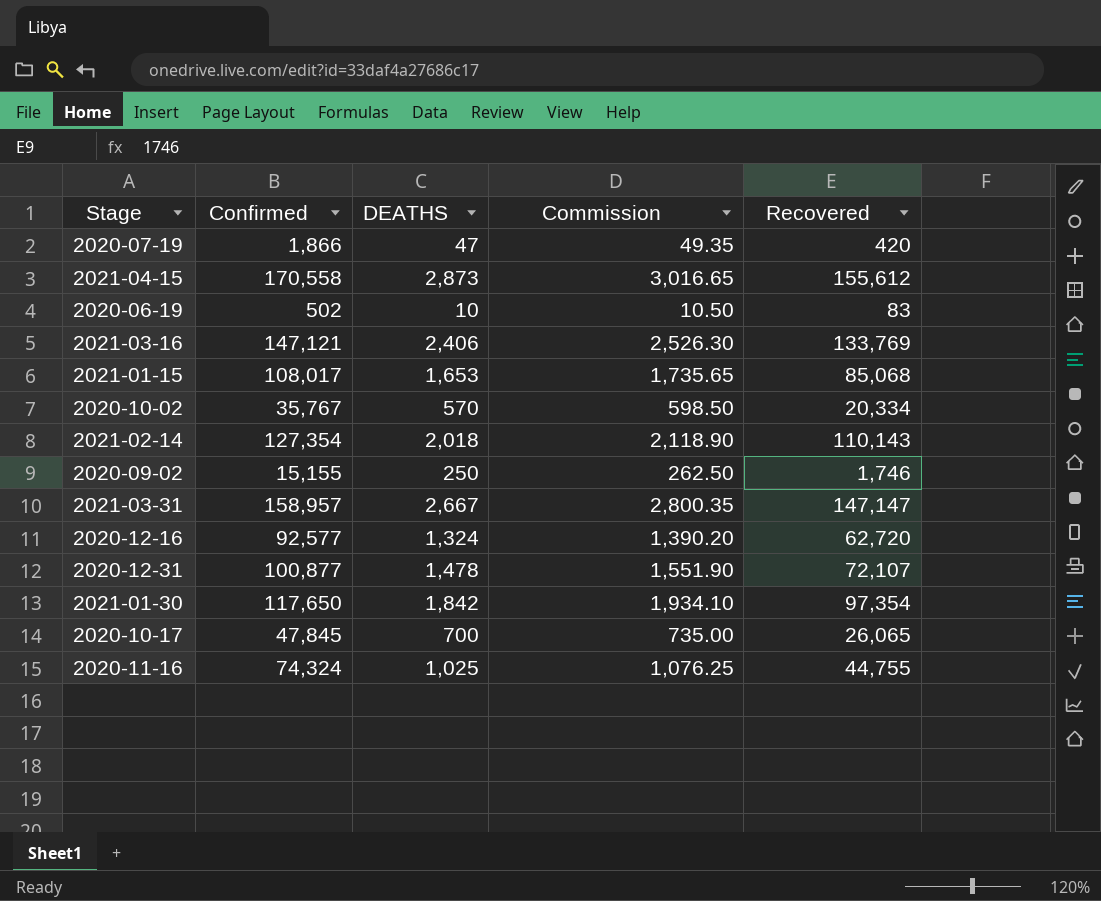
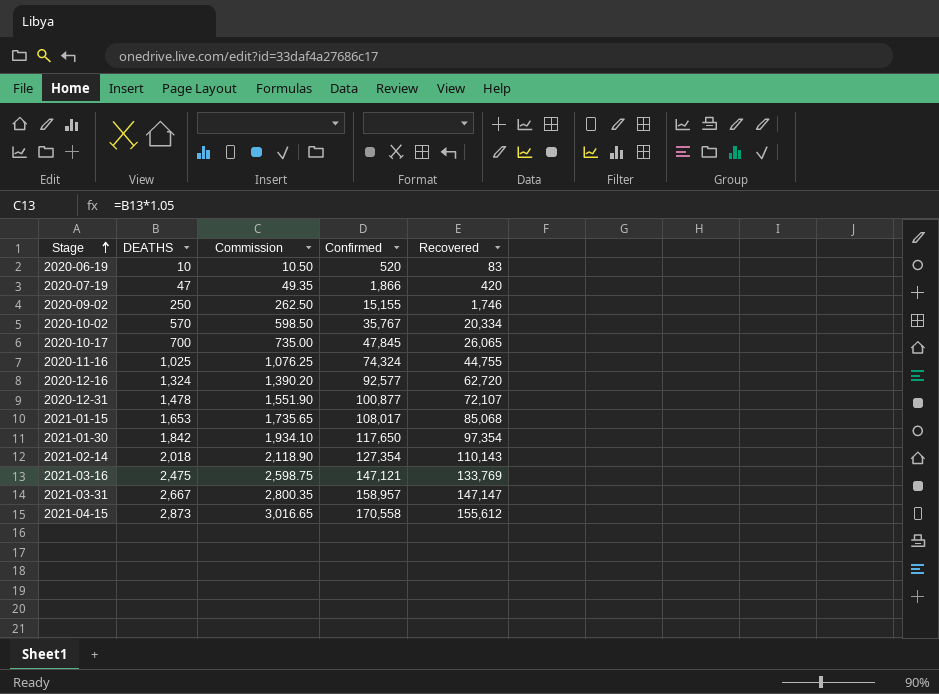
row order: none -> Stage ascending
column Confirmed | position: 2 -> 4
2020-06-19 | Confirmed: 502 -> 520
2021-03-16 | DEATHS: 2,406 -> 2,475
2021-03-16 | Commission: 2,526.30 -> 2,598.75

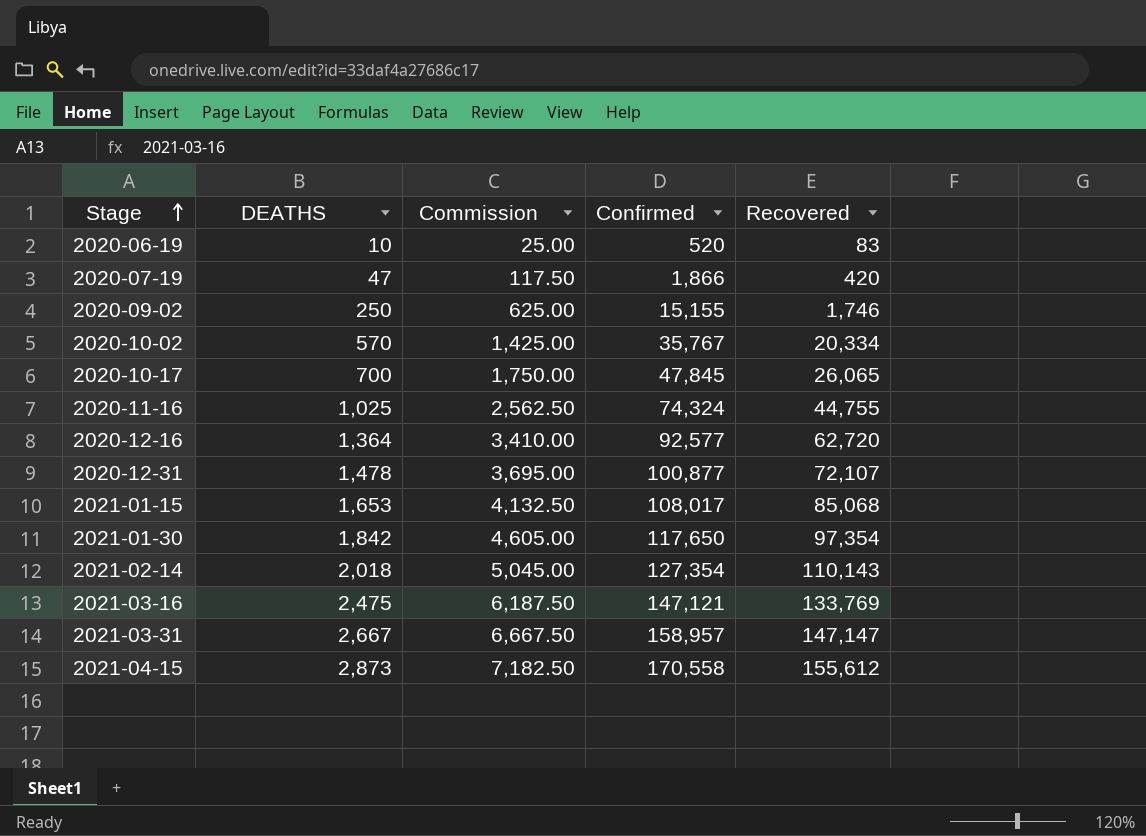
column Commission | formula: [DEATHS] * 1.05 -> [DEATHS] * 2.5
2020-12-16 | DEATHS: 1,324 -> 1,364

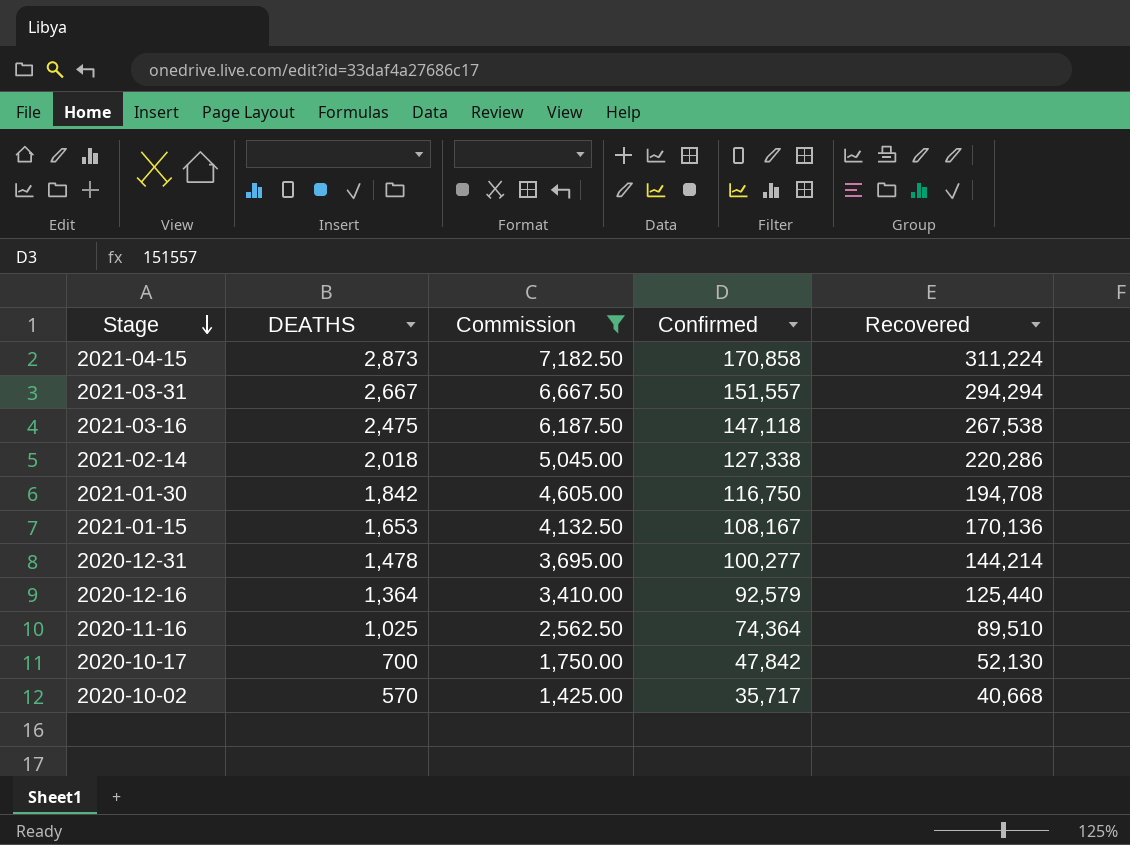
filter: none -> Commission >= 1,425.00
row order: Stage ascending -> Stage descending
2021-04-15 | Confirmed: 170,558 -> 170,858
2021-04-15 | Recovered: 155,612 -> 311,224
2021-03-31 | Confirmed: 158,957 -> 151,557
2021-03-31 | Recovered: 147,147 -> 294,294
2021-03-16 | Confirmed: 147,121 -> 147,118
2021-03-16 | Recovered: 133,769 -> 267,538
2021-02-14 | Confirmed: 127,354 -> 127,338
2021-02-14 | Recovered: 110,143 -> 220,286
2021-01-30 | Confirmed: 117,650 -> 116,750
2021-01-30 | Recovered: 97,354 -> 194,708
2021-01-15 | Confirmed: 108,017 -> 108,167
2021-01-15 | Recovered: 85,068 -> 170,136
2020-12-31 | Confirmed: 100,877 -> 100,277
2020-12-31 | Recovered: 72,107 -> 144,214
2020-12-16 | Confirmed: 92,577 -> 92,579
2020-12-16 | Recovered: 62,720 -> 125,440
2020-11-16 | Confirmed: 74,324 -> 74,364
2020-11-16 | Recovered: 44,755 -> 89,510
2020-10-17 | Confirmed: 47,845 -> 47,842
2020-10-17 | Recovered: 26,065 -> 52,130
2020-10-02 | Confirmed: 35,767 -> 35,717
2020-10-02 | Recovered: 20,334 -> 40,668

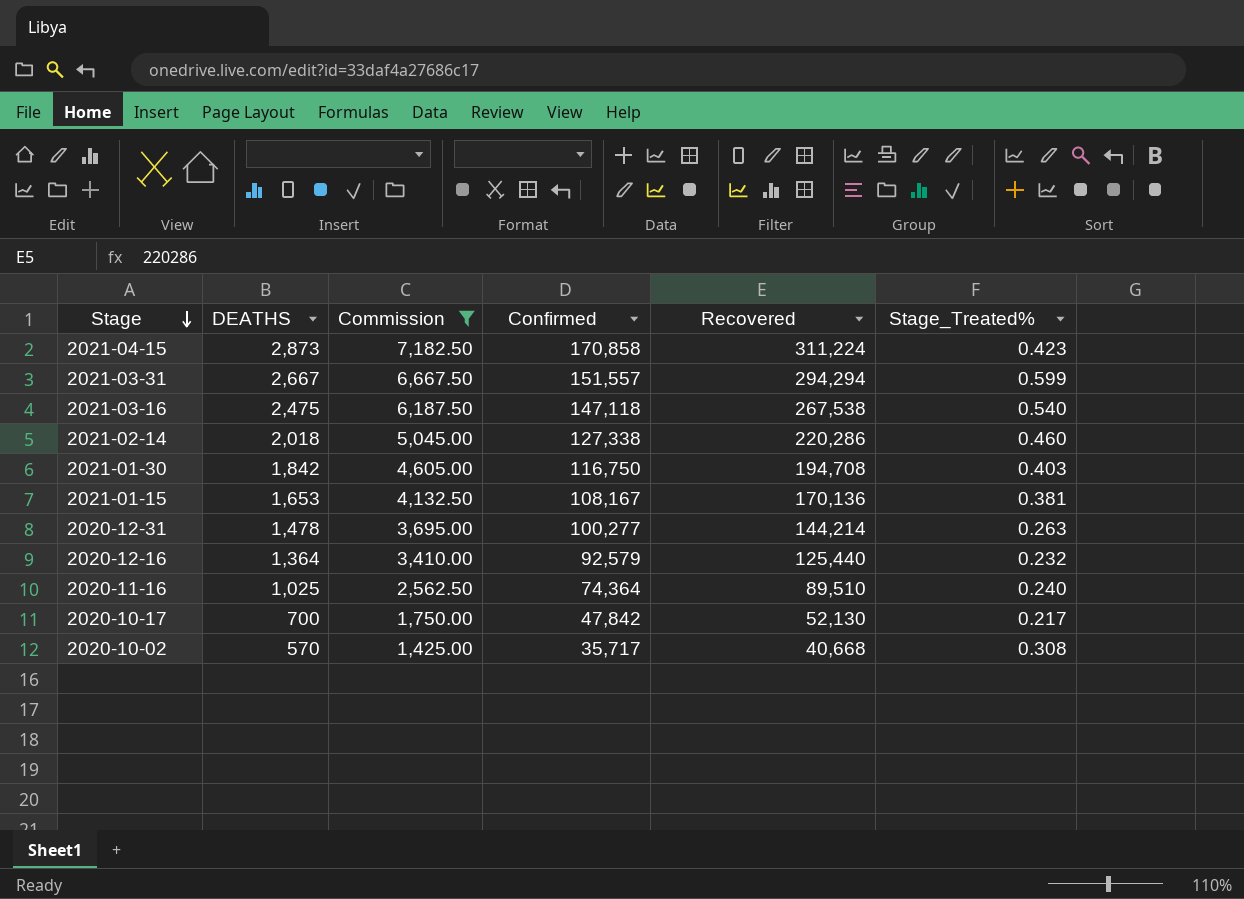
column Stage_Treated% | position: none -> 6

